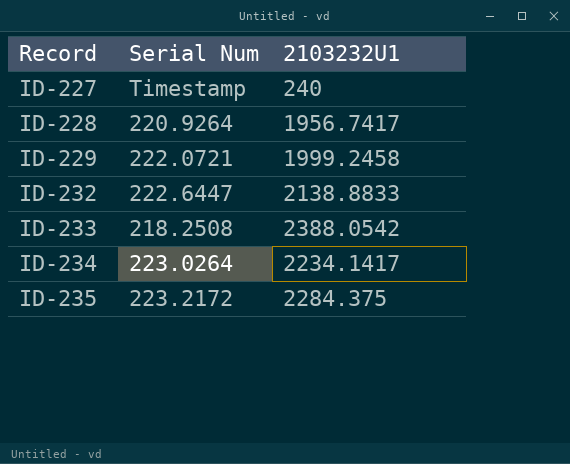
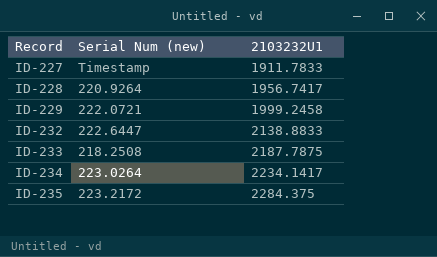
column name: Serial Num -> Serial Num (new)
ID-227 | 2103232U1: 240 -> 1911.7833
ID-233 | 2103232U1: 2388.0542 -> 2187.7875

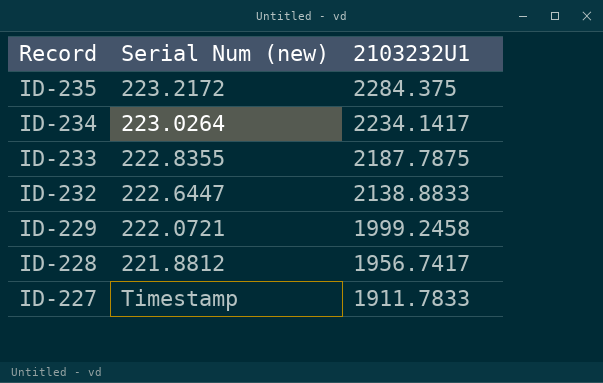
row order: Record ascending -> Record descending
ID-233 | Serial Num (new): 218.2508 -> 222.8355
ID-228 | Serial Num (new): 220.9264 -> 221.8812

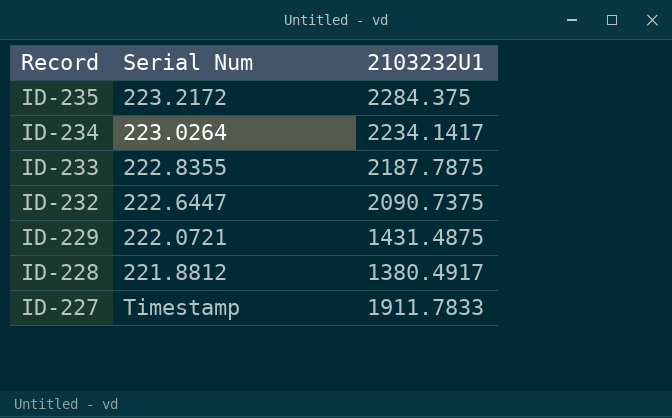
column name: Serial Num (new) -> Serial Num
ID-232 | 2103232U1: 2138.8833 -> 2090.7375
ID-229 | 2103232U1: 1999.2458 -> 1431.4875
ID-228 | 2103232U1: 1956.7417 -> 1380.4917

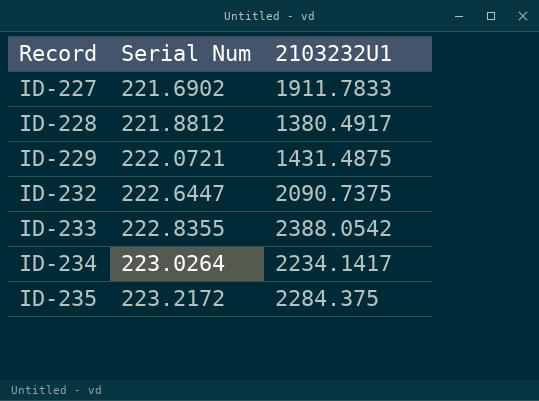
row order: Record descending -> Record ascending
ID-227 | Serial Num: Timestamp -> 221.6902
ID-233 | 2103232U1: 2187.7875 -> 2388.0542

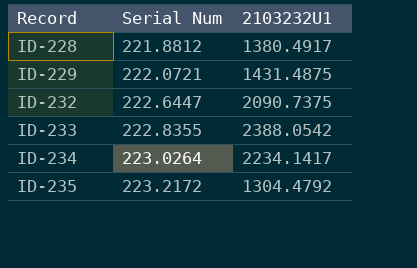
row ID-227: 221.6902 | 1911.7833 -> none
ID-235 | 2103232U1: 2284.375 -> 1304.4792

